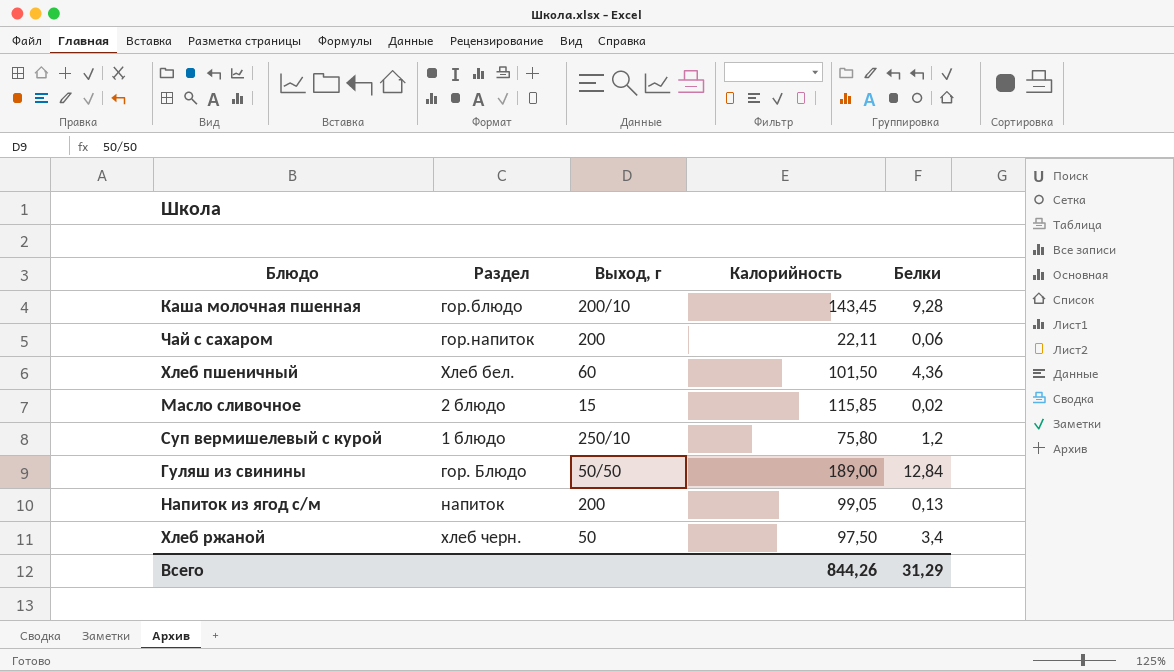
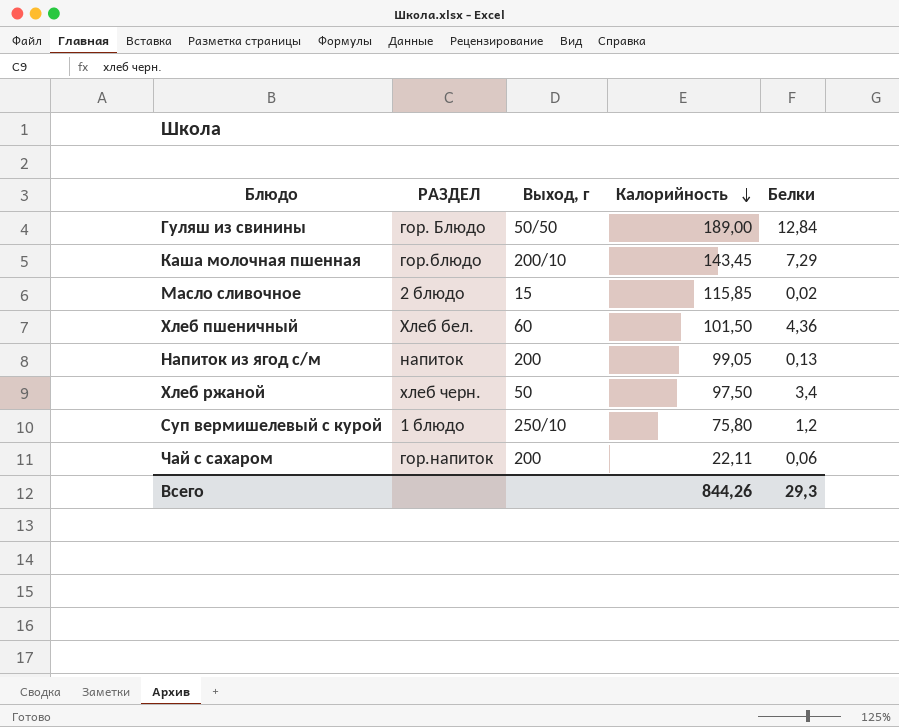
row order: none -> Калорийность descending
column name: Раздел -> РАЗДЕЛ
Каша молочная пшенная | Белки: 9,28 -> 7,29
Всего | Белки: 31,29 -> 29,3

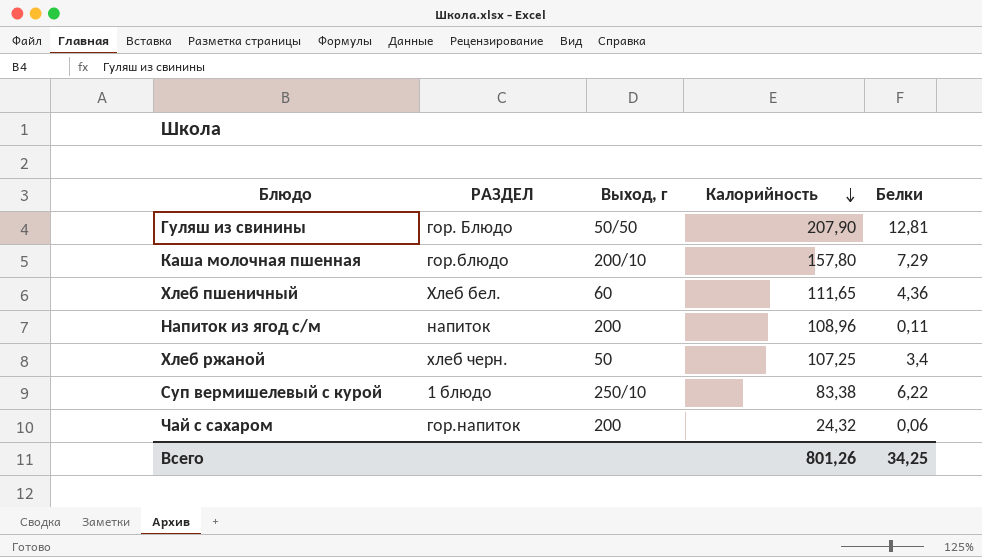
row Масло сливочное: 2 блюдо | 15 | 115,85 | 0,02 -> none
Гуляш из свинины | Калорийность: 189,00 -> 207,90
Гуляш из свинины | Белки: 12,84 -> 12,81
Каша молочная пшенная | Калорийность: 143,45 -> 157,80
Хлеб пшеничный | Калорийность: 101,50 -> 111,65
Напиток из ягод с/м | Калорийность: 99,05 -> 108,96
Напиток из ягод с/м | Белки: 0,13 -> 0,11
Хлеб ржаной | Калорийность: 97,50 -> 107,25
Суп вермишелевый с курой | Калорийность: 75,80 -> 83,38
Суп вермишелевый с курой | Белки: 1,2 -> 6,22
Чай с сахаром | Калорийность: 22,11 -> 24,32
Всего | Калорийность: 844,26 -> 801,26
Всего | Белки: 29,3 -> 34,25

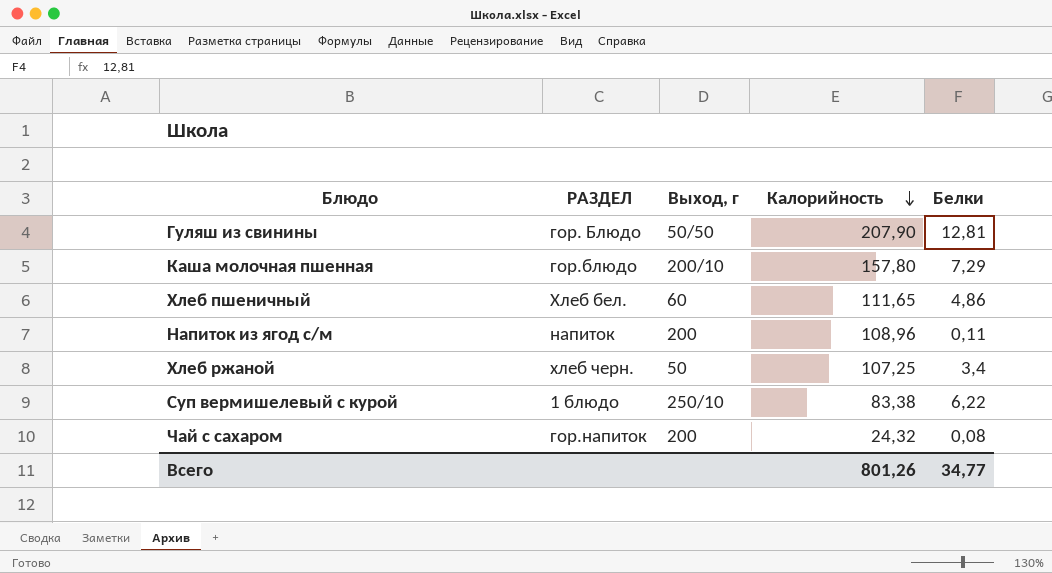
Хлеб пшеничный | Белки: 4,36 -> 4,86
Чай с сахаром | Белки: 0,06 -> 0,08
Всего | Белки: 34,25 -> 34,77

